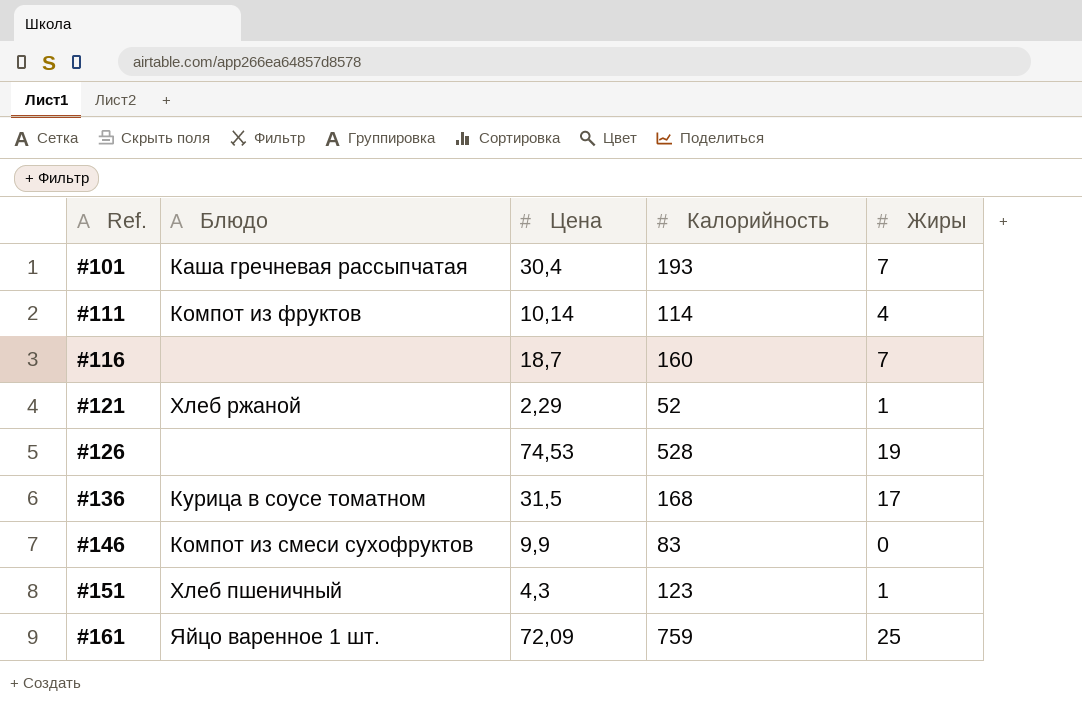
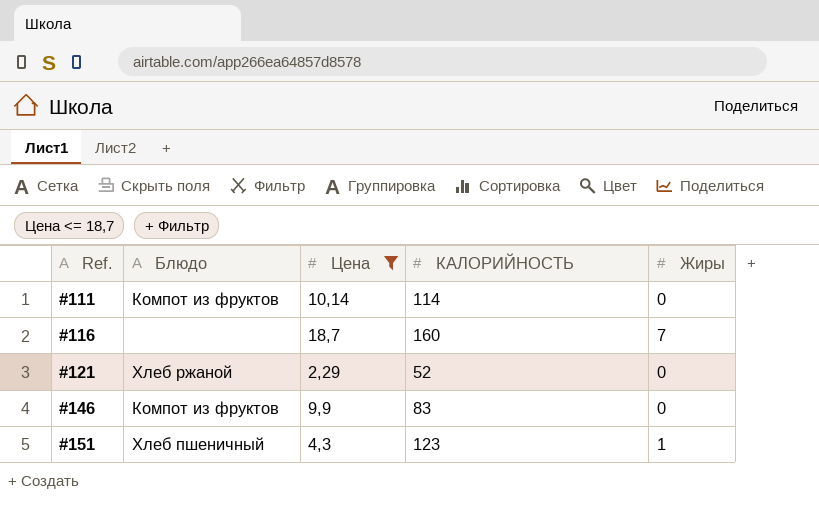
filter: none -> Цена <= 18,7
column name: Калорийность -> КАЛОРИЙНОСТЬ
#111 | Жиры: 4 -> 0
#121 | Жиры: 1 -> 0
#146 | Блюдо: Компот из смеси сухофруктов -> Компот из фруктов

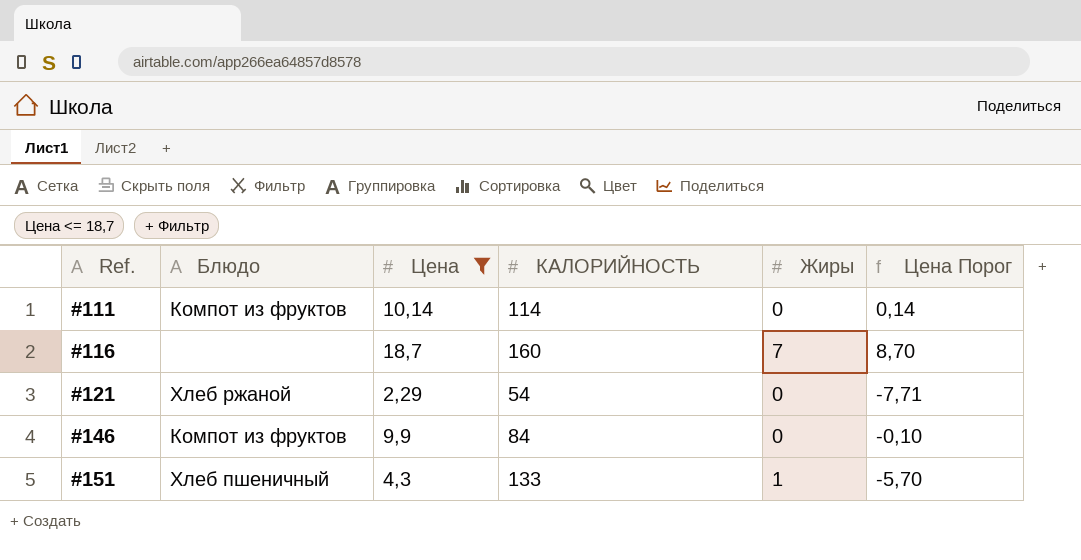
column Цена Порог | formula: none -> [Цена] - 10
#121 | КАЛОРИЙНОСТЬ: 52 -> 54
#146 | КАЛОРИЙНОСТЬ: 83 -> 84
#151 | КАЛОРИЙНОСТЬ: 123 -> 133

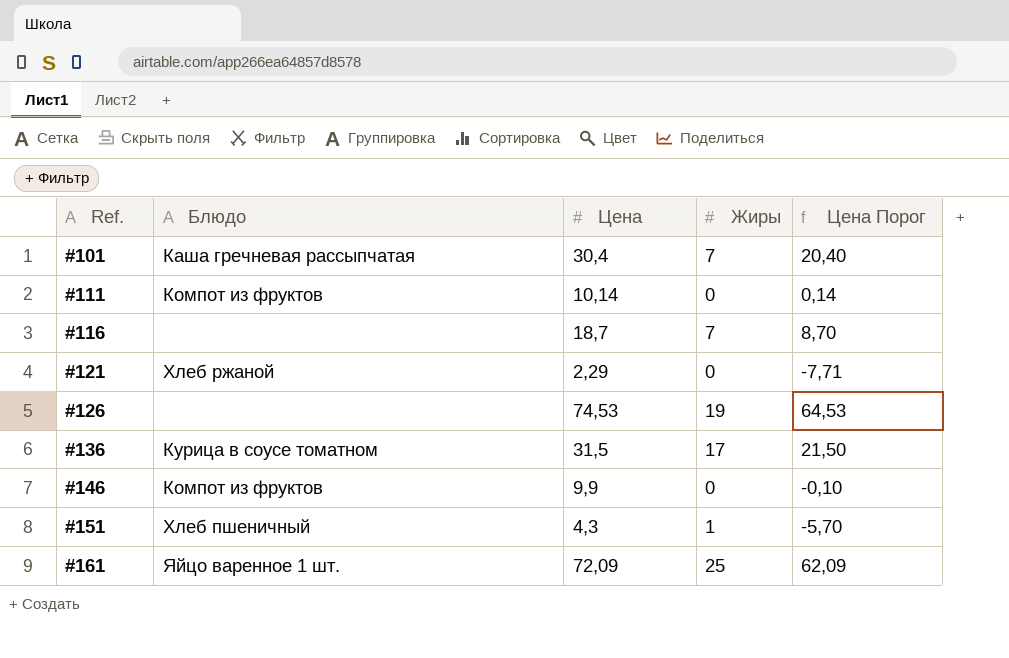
filter: Цена <= 18,7 -> none
column КАЛОРИЙНОСТЬ | position: 4 -> none

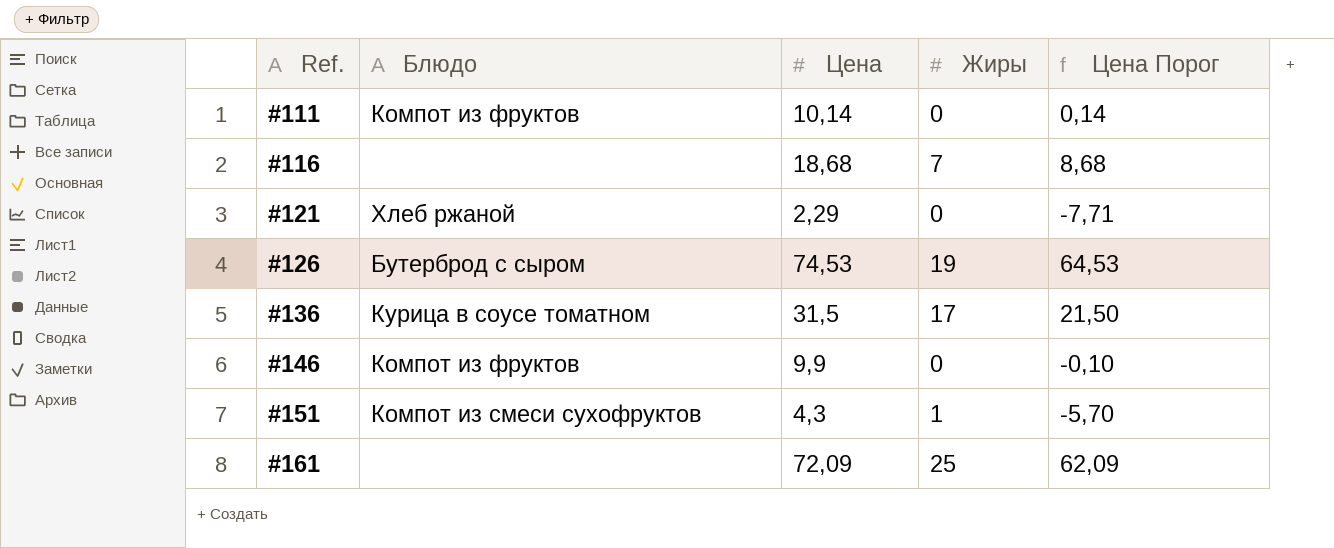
row #101: Каша гречневая рассыпчатая | 30,4 | 7 | 20,40 -> none
#116 | Цена: 18,7 -> 18,68
#116 | Цена Порог: 8,70 -> 8,68
#126 | Блюдо: none -> Бутерброд с сыром
#151 | Блюдо: Хлеб пшеничный -> Компот из смеси сухофруктов
#161 | Блюдо: Яйцо варенное 1 шт. -> none

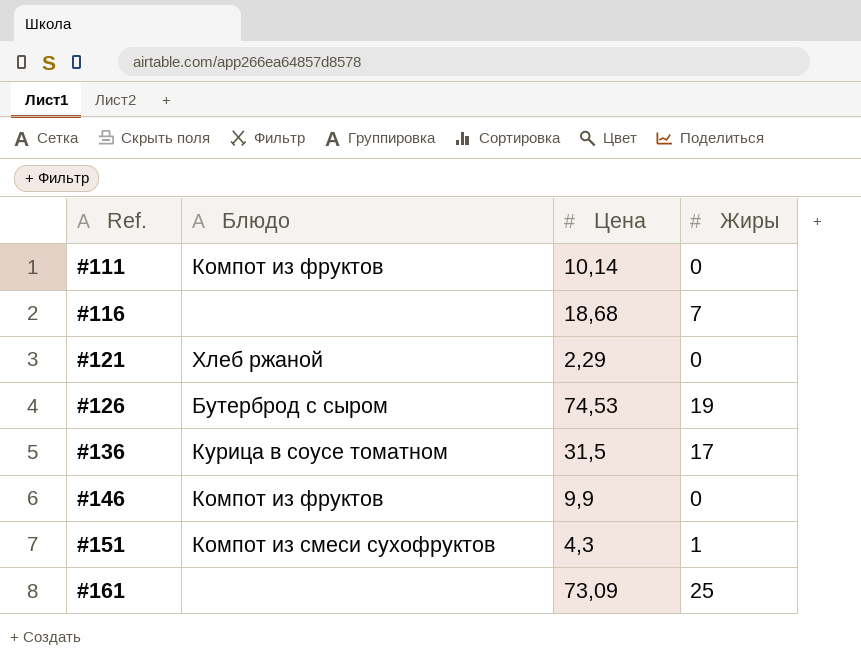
column Цена Порог | formula: [Цена] - 10 -> none
#161 | Цена: 72,09 -> 73,09

